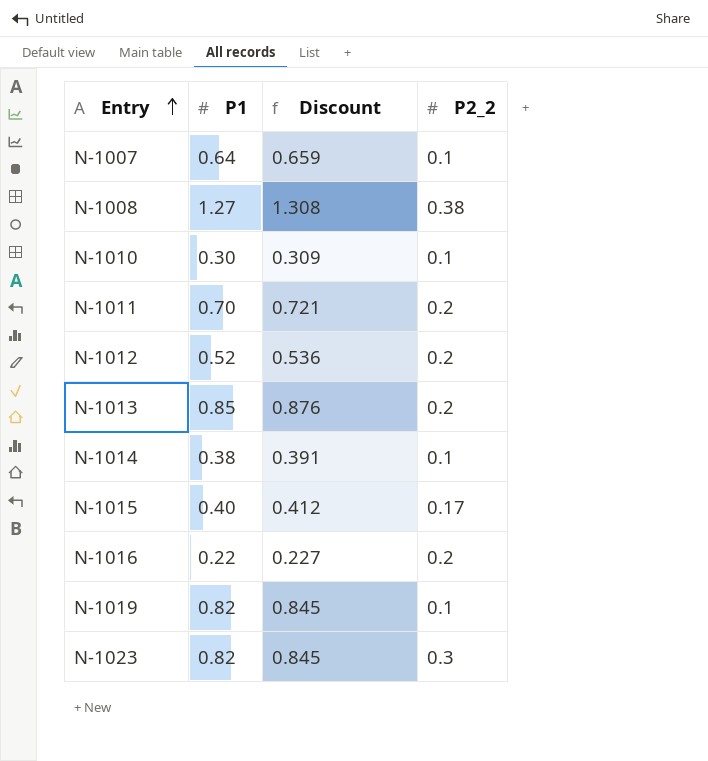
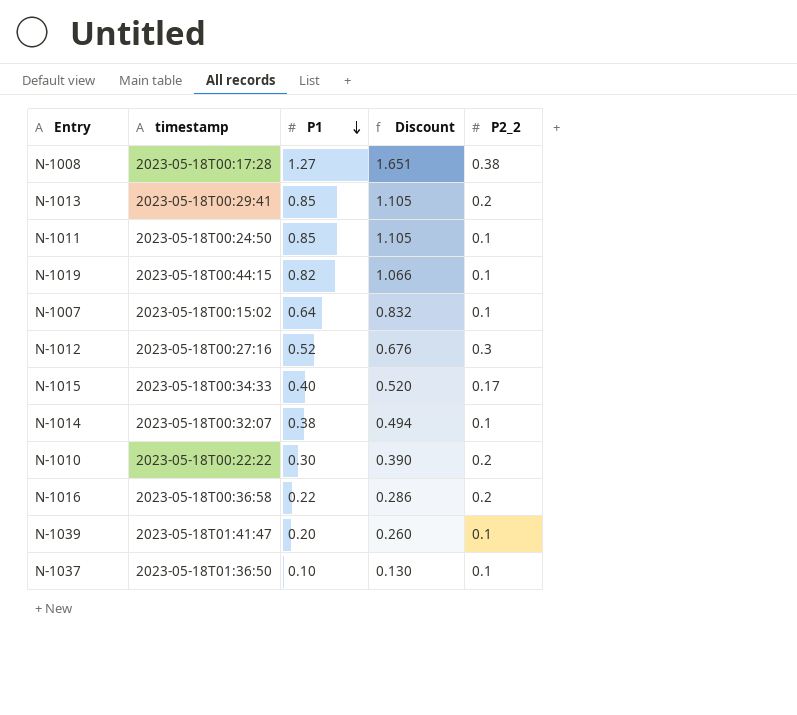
row order: Entry ascending -> P1 descending
column timestamp | position: none -> 2
column Discount | formula: [P1] * 1.03 -> [P1] * 1.3
row N-1023: 0.82 | 0.845 | 0.3 -> none
N-1011 | P1: 0.70 -> 0.85
N-1011 | P2_2: 0.2 -> 0.1
N-1012 | P2_2: 0.2 -> 0.3
N-1010 | P2_2: 0.1 -> 0.2
row N-1039: none -> 2023-05-18T01:41:47 | 0.20 | 0.260 | 0.1
row N-1037: none -> 2023-05-18T01:36:50 | 0.10 | 0.130 | 0.1

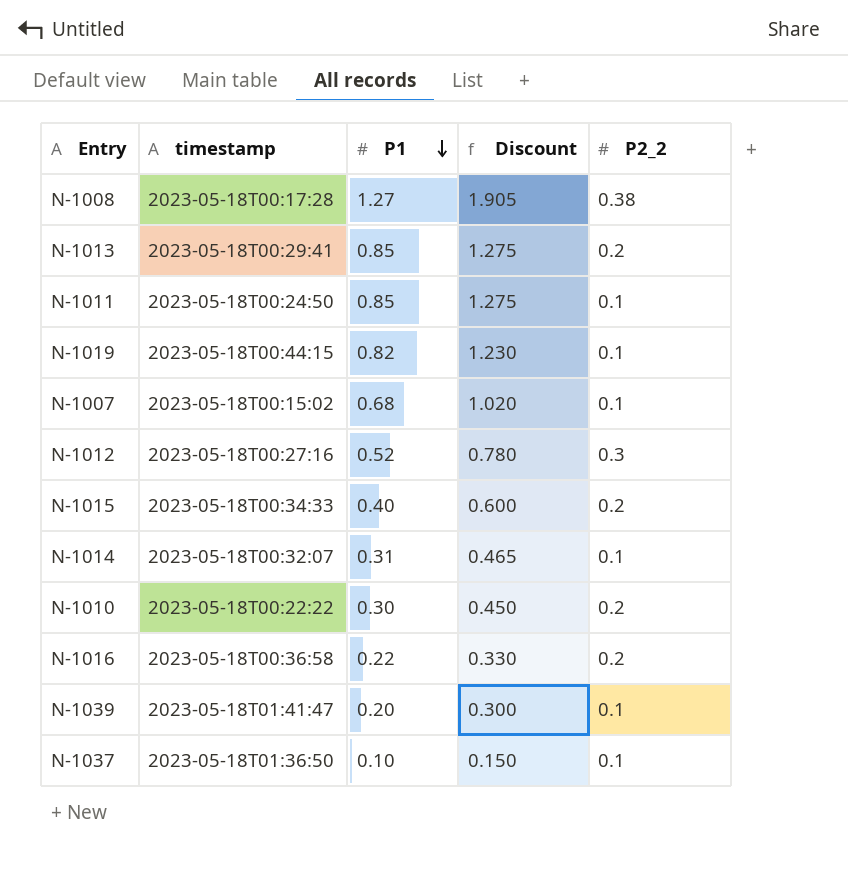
column Discount | formula: [P1] * 1.3 -> [P1] * 1.5
N-1007 | P1: 0.64 -> 0.68
N-1015 | P2_2: 0.17 -> 0.2
N-1014 | P1: 0.38 -> 0.31

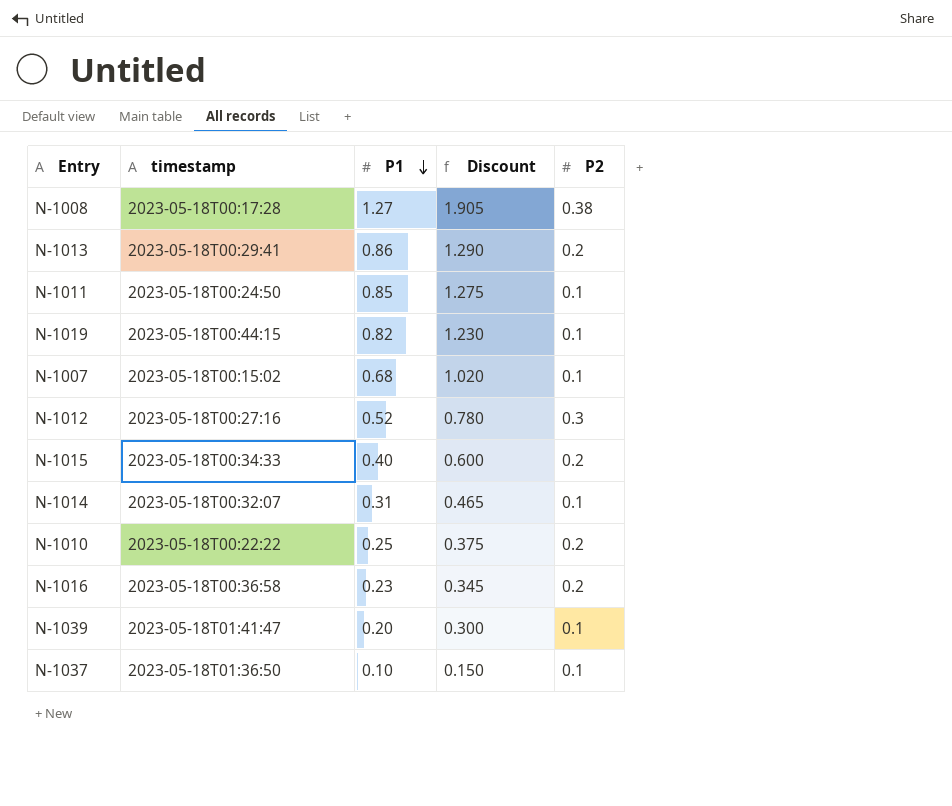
column name: P2_2 -> P2
N-1013 | P1: 0.85 -> 0.86
N-1013 | Discount: 1.275 -> 1.290
N-1010 | P1: 0.30 -> 0.25
N-1010 | Discount: 0.450 -> 0.375
N-1016 | P1: 0.22 -> 0.23
N-1016 | Discount: 0.330 -> 0.345

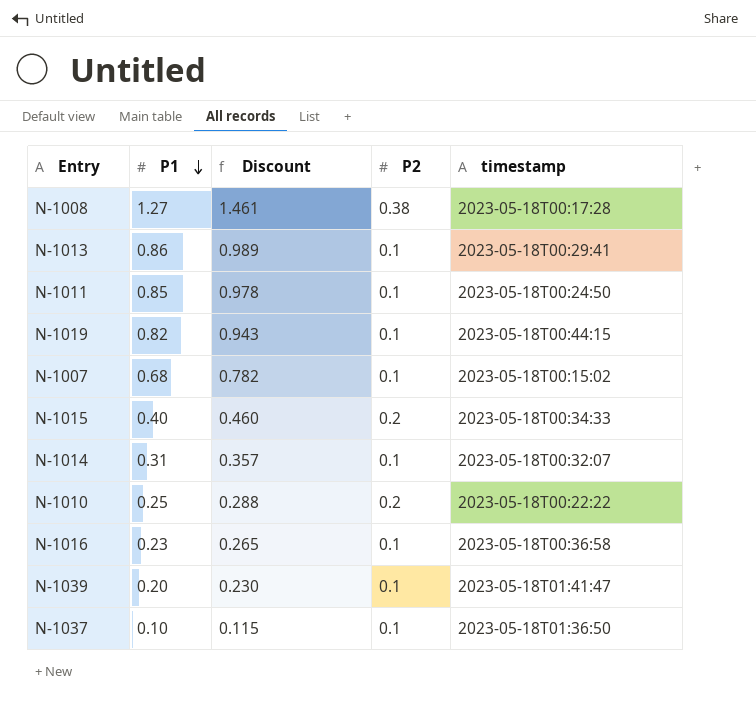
column Discount | formula: [P1] * 1.5 -> [P1] * 1.15
column timestamp | position: 2 -> 5
row N-1012: 2023-05-18T00:27:16 | 0.52 | 0.780 | 0.3 -> none
N-1013 | P2: 0.2 -> 0.1
N-1016 | P2: 0.2 -> 0.1

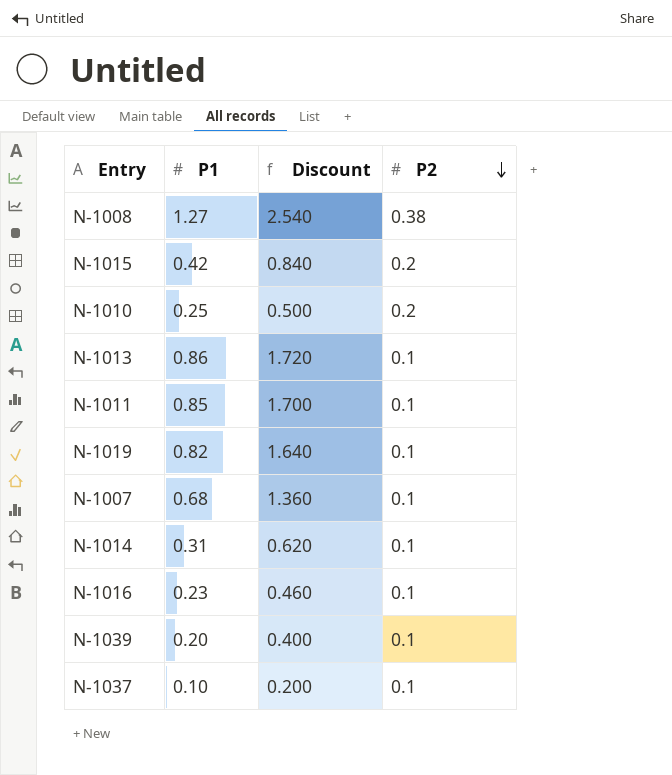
row order: P1 descending -> P2 descending
column timestamp | position: 5 -> none
column Discount | formula: [P1] * 1.15 -> [P1] * 2
N-1015 | P1: 0.40 -> 0.42

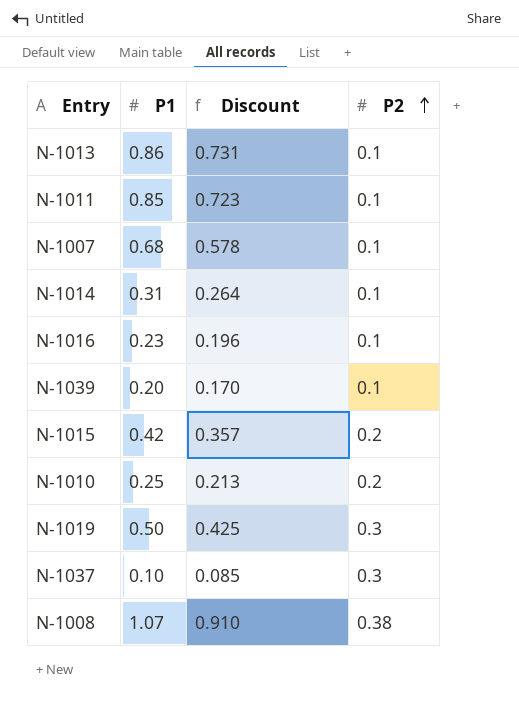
row order: P2 descending -> P2 ascending
column Discount | formula: [P1] * 2 -> [P1] * 0.85
N-1019 | P1: 0.82 -> 0.50
N-1019 | P2: 0.1 -> 0.3
N-1037 | P2: 0.1 -> 0.3
N-1008 | P1: 1.27 -> 1.07

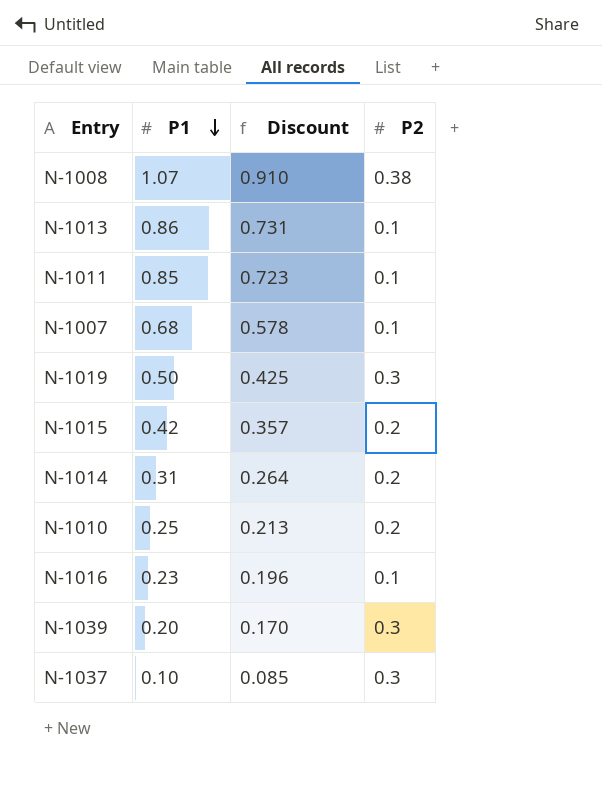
row order: P2 ascending -> P1 descending
N-1014 | P2: 0.1 -> 0.2
N-1039 | P2: 0.1 -> 0.3

